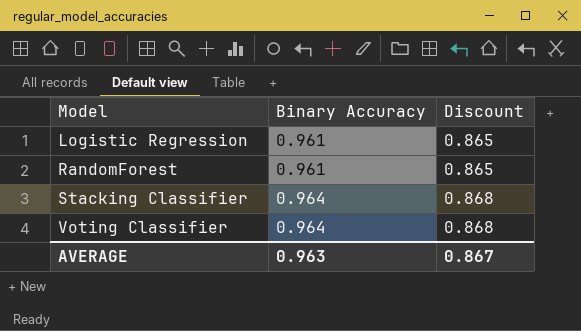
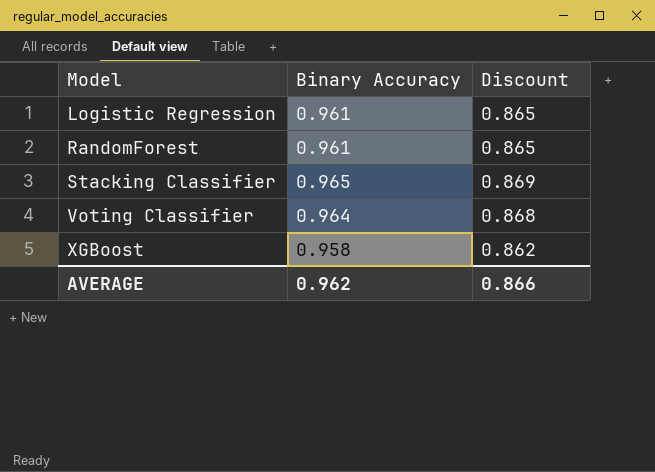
Stacking Classifier | Binary Accuracy: 0.964 -> 0.965
Stacking Classifier | Discount: 0.868 -> 0.869
row XGBoost: none -> 0.958 | 0.862
AVERAGE | Binary Accuracy: 0.963 -> 0.962
AVERAGE | Discount: 0.867 -> 0.866

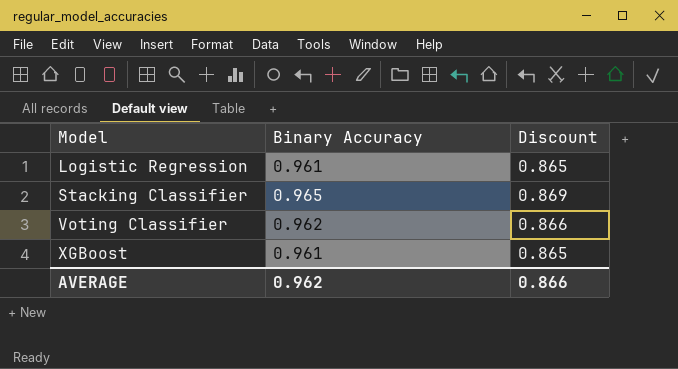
row RandomForest: 0.961 | 0.865 -> none
Voting Classifier | Binary Accuracy: 0.964 -> 0.962
Voting Classifier | Discount: 0.868 -> 0.866
XGBoost | Binary Accuracy: 0.958 -> 0.961
XGBoost | Discount: 0.862 -> 0.865

